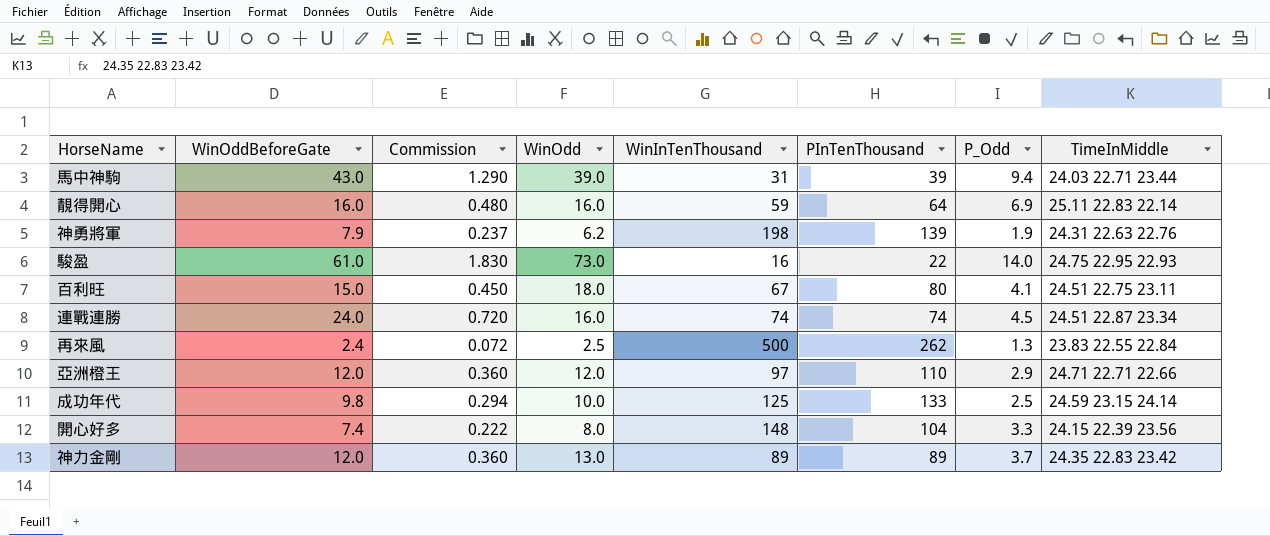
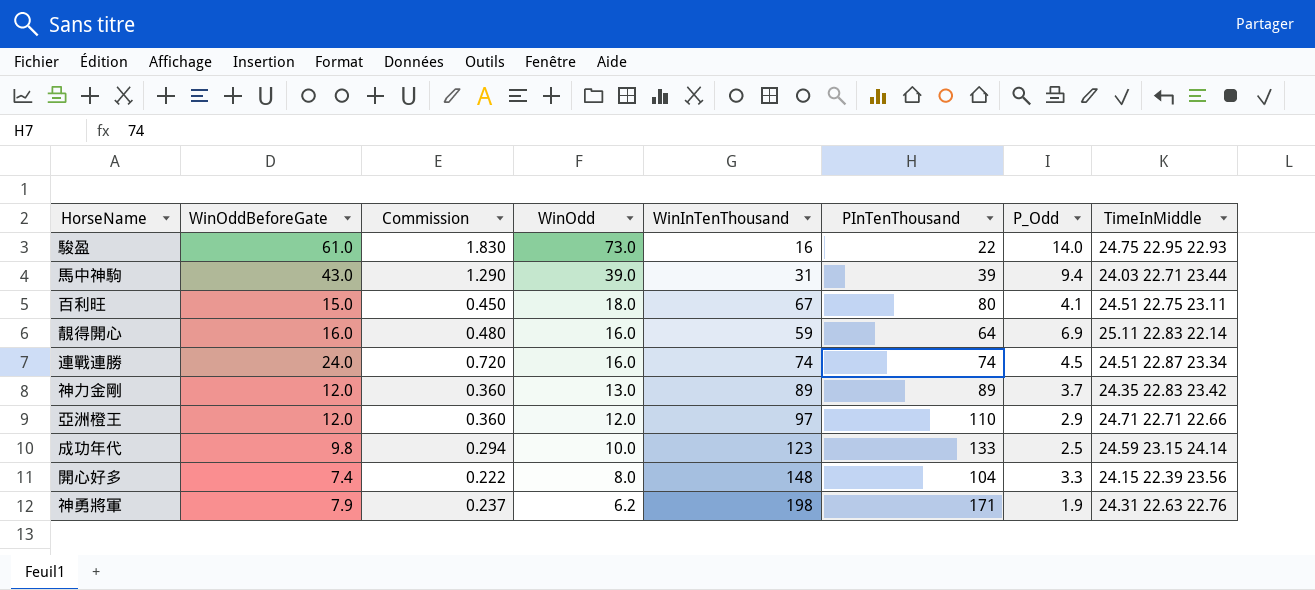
row order: none -> WinOdd descending
row 再來風: 2.4 | 0.072 | 2.5 | 500 | 262 | 1.3 | 23.83 22.55 22.84 -> none
成功年代 | WinInTenThousand: 125 -> 123
神勇將軍 | PInTenThousand: 139 -> 171

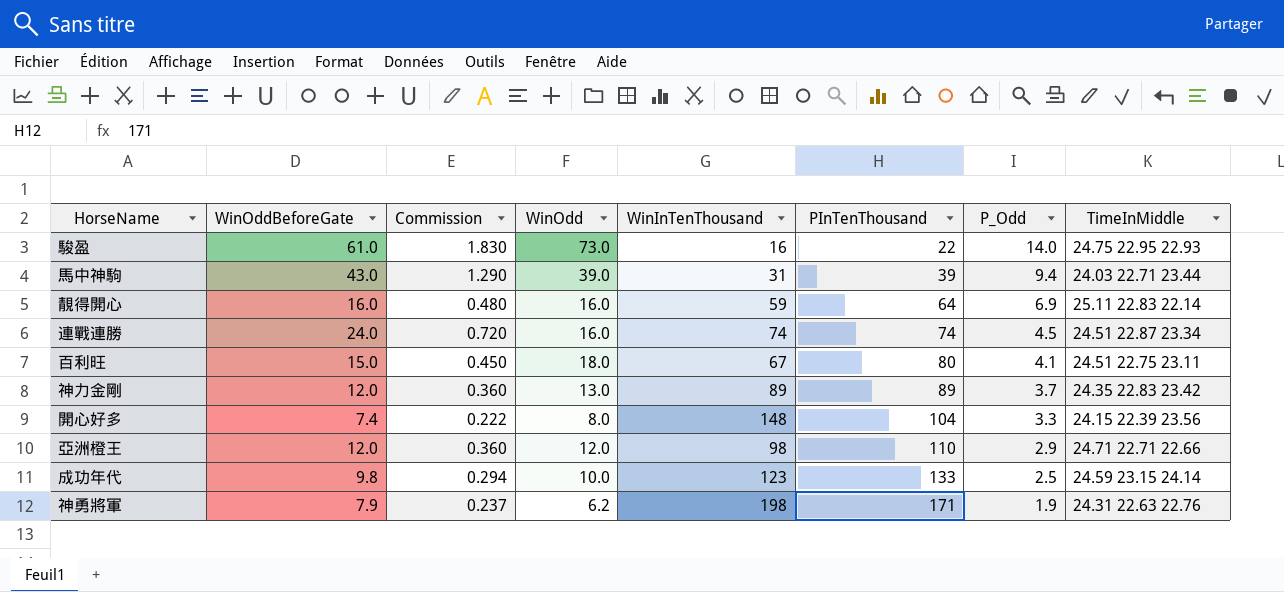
row order: WinOdd descending -> PInTenThousand ascending
亞洲橙王 | WinInTenThousand: 97 -> 98

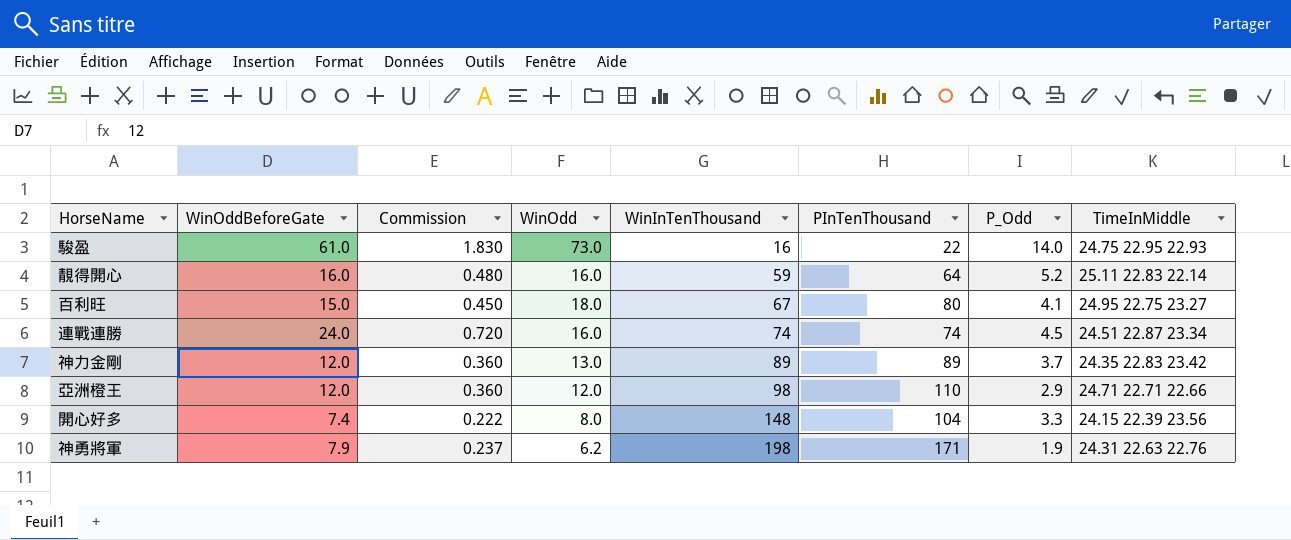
row order: PInTenThousand ascending -> WinInTenThousand ascending
row 馬中神駒: 43.0 | 1.290 | 39.0 | 31 | 39 | 9.4 | 24.03 22.71 23.44 -> none
row 成功年代: 9.8 | 0.294 | 10.0 | 123 | 133 | 2.5 | 24.59 23.15 24.14 -> none
靚得開心 | P_Odd: 6.9 -> 5.2
百利旺 | TimeInMiddle: 24.51 22.75 23.11 -> 24.95 22.75 23.27

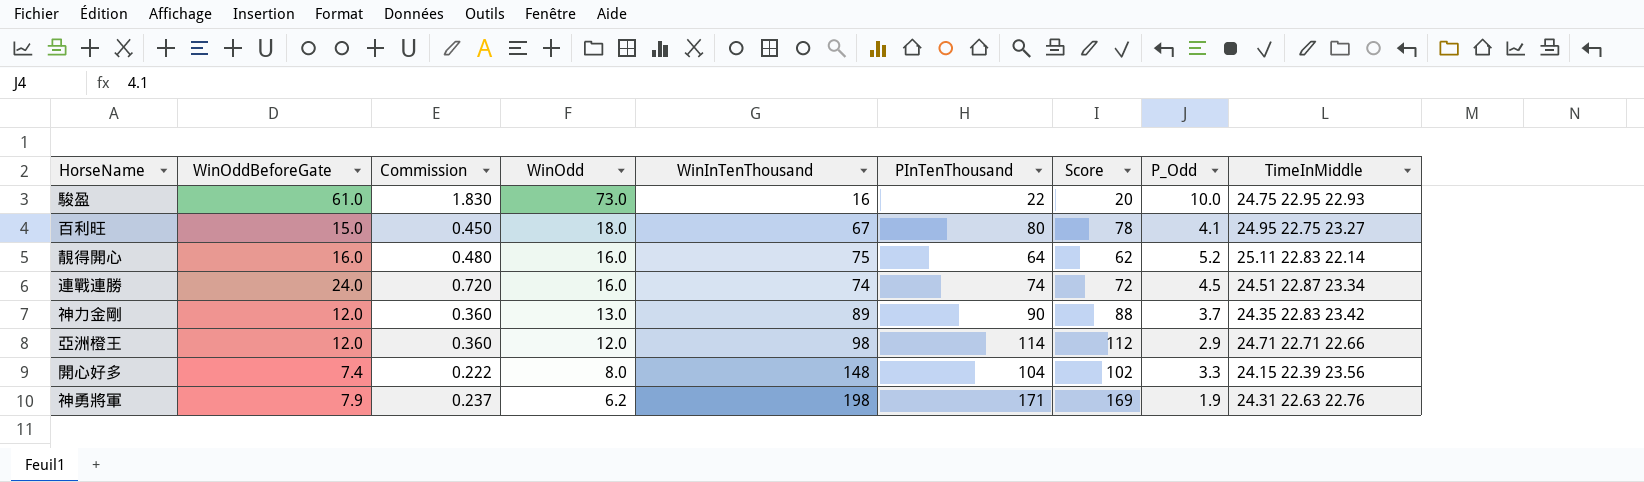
row order: WinInTenThousand ascending -> WinOdd descending
column Score | formula: none -> [PInTenThousand] - 2
駿盈 | P_Odd: 14.0 -> 10.0
靚得開心 | WinInTenThousand: 59 -> 75
神力金剛 | PInTenThousand: 89 -> 90
亞洲橙王 | PInTenThousand: 110 -> 114

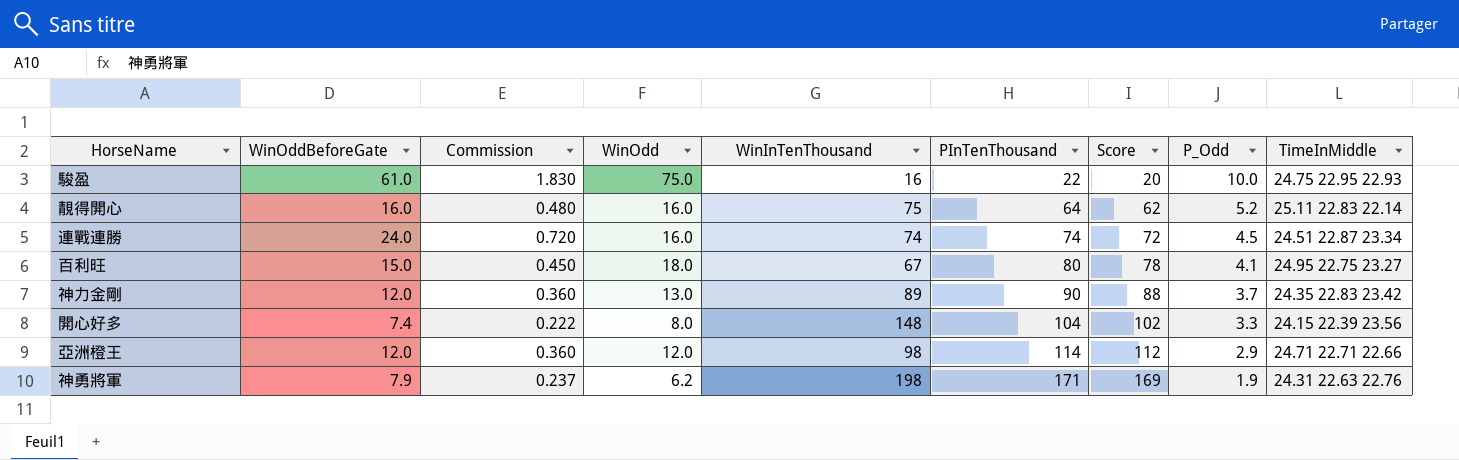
row order: WinOdd descending -> PInTenThousand ascending
駿盈 | WinOdd: 73.0 -> 75.0

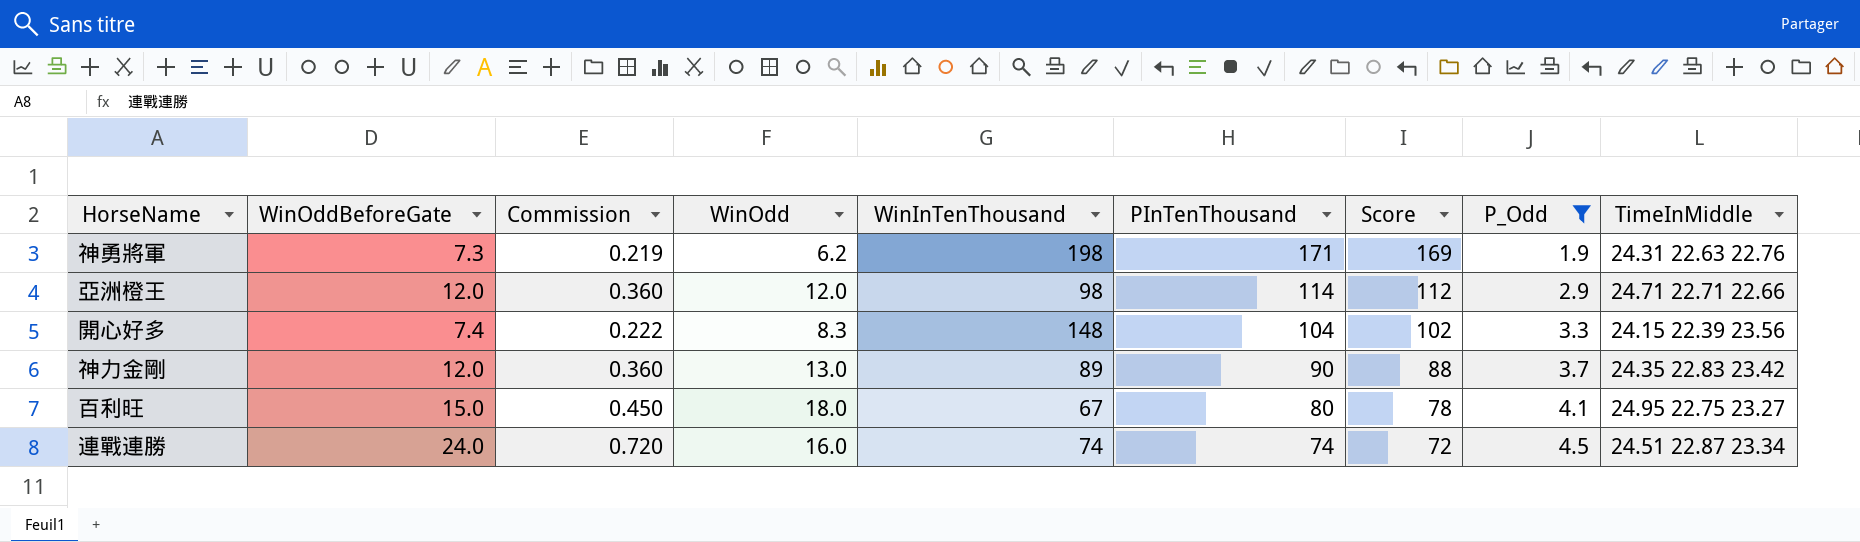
filter: none -> P_Odd <= 4.5
row order: PInTenThousand ascending -> PInTenThousand descending
神勇將軍 | WinOddBeforeGate: 7.9 -> 7.3
神勇將軍 | Commission: 0.237 -> 0.219
開心好多 | WinOdd: 8.0 -> 8.3

